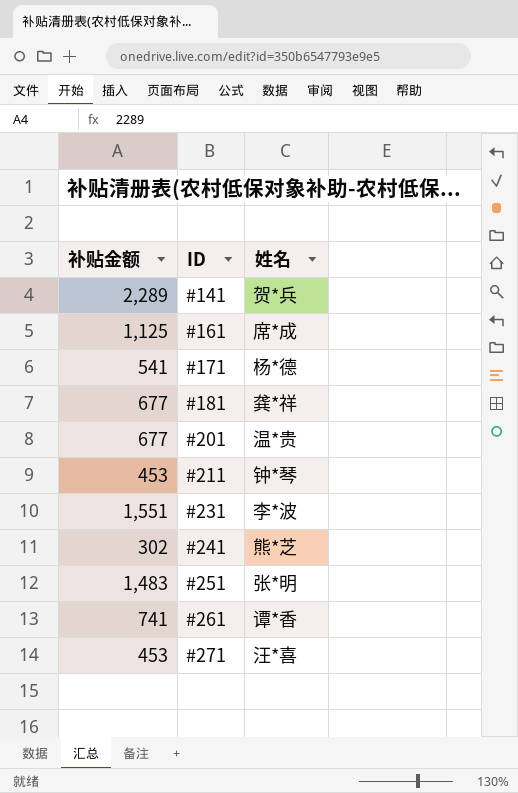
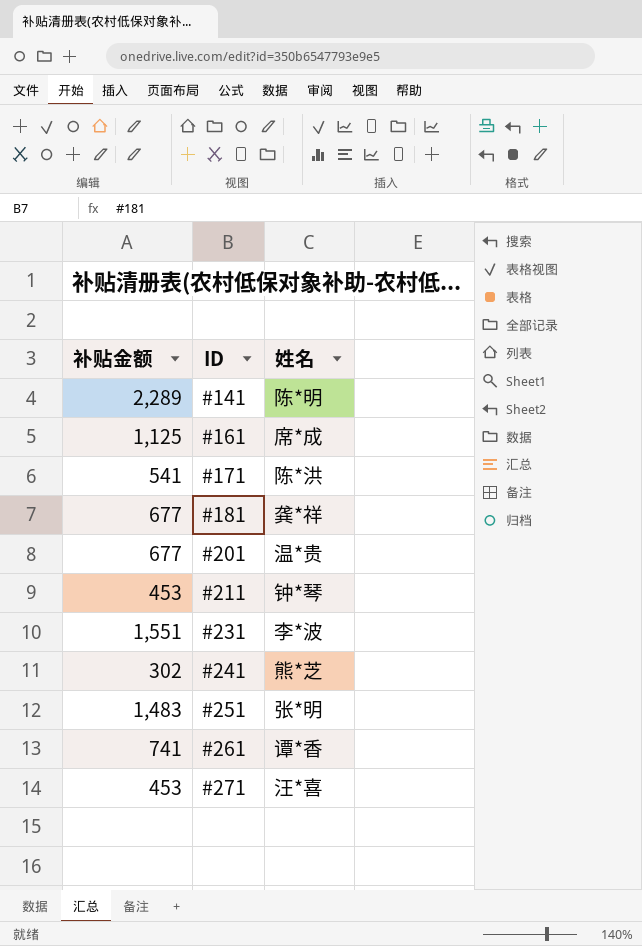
#141 | 姓名: 贺*兵 -> 陈*明
#171 | 姓名: 杨*德 -> 陈*洪

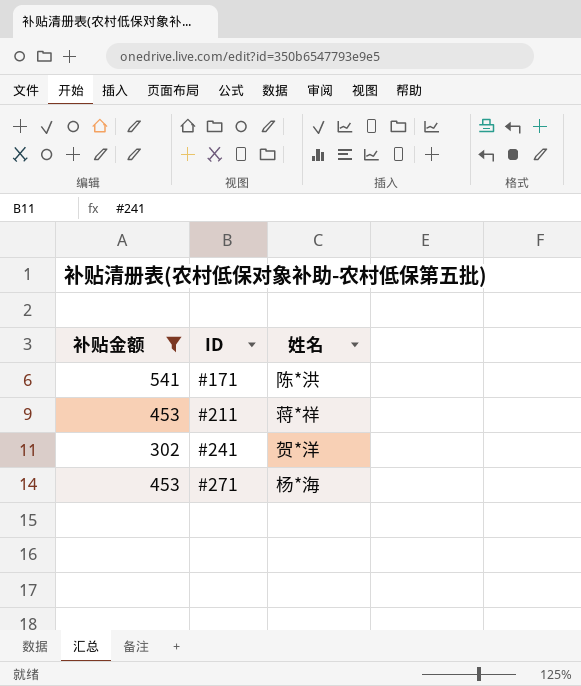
filter: none -> 补贴金额 <= 541
#211 | 姓名: 钟*琴 -> 蒋*祥
#241 | 姓名: 熊*芝 -> 贺*洋
#271 | 姓名: 汪*喜 -> 杨*海

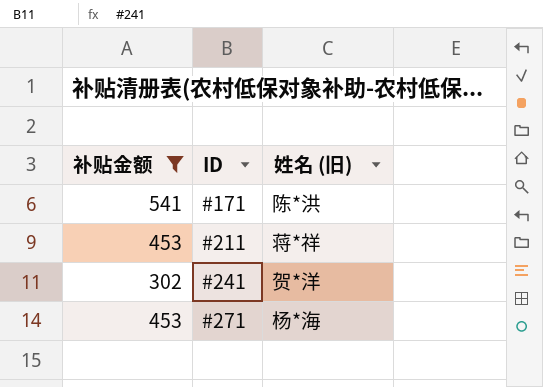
column name: 姓名 -> 姓名 (旧)

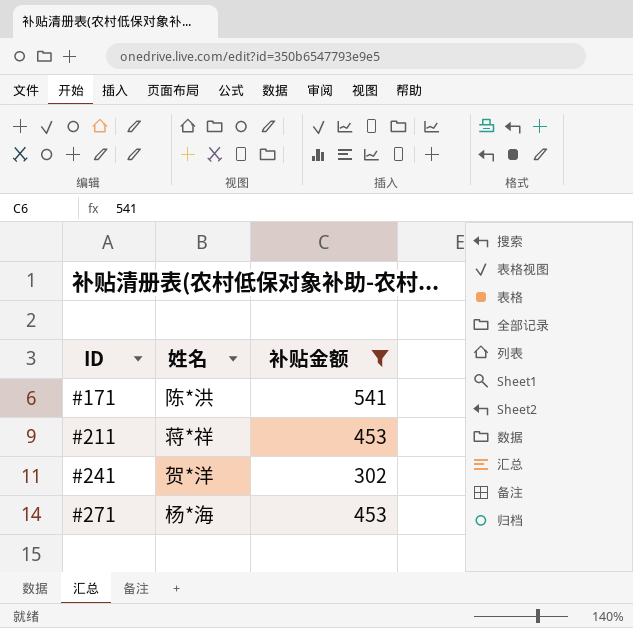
column name: 姓名 (旧) -> 姓名
column 补贴金额 | position: 1 -> 3

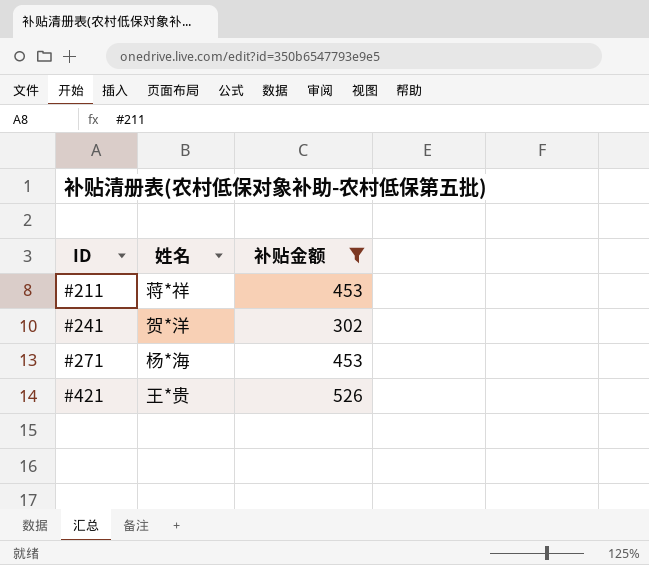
row #171: 陈*洪 | 541 -> none
row #421: none -> 王*贵 | 526

